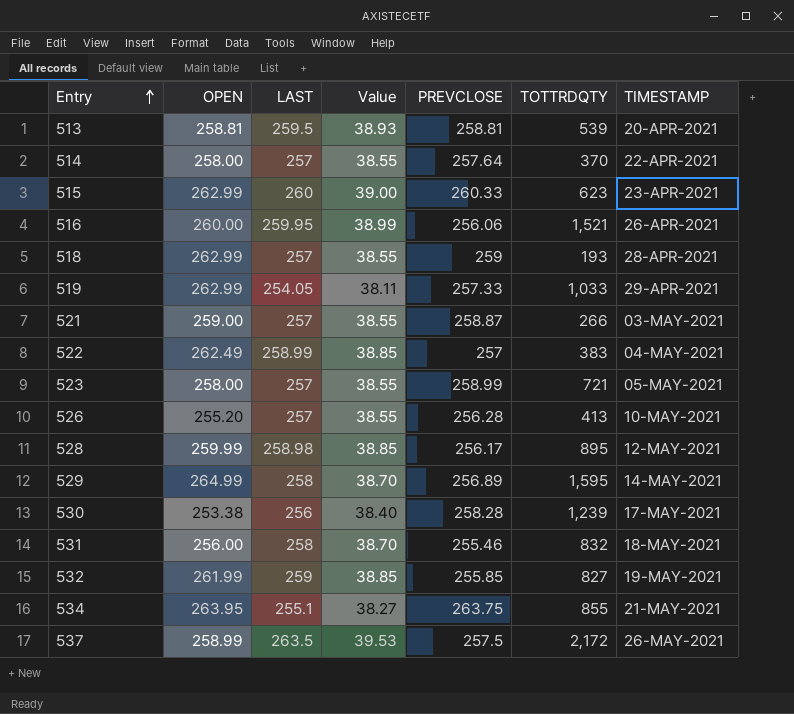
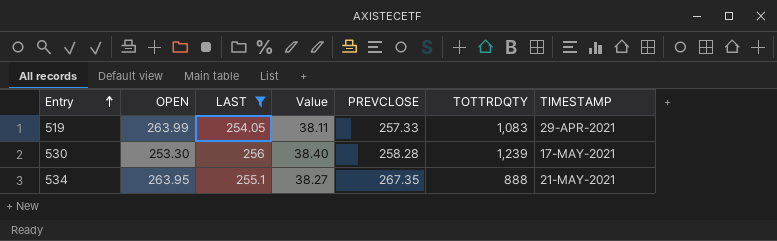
filter: none -> LAST <= 256
519 | OPEN: 262.99 -> 263.99
519 | TOTTRDQTY: 1,033 -> 1,083
530 | OPEN: 253.38 -> 253.30
534 | PREVCLOSE: 263.75 -> 267.35
534 | TOTTRDQTY: 855 -> 888

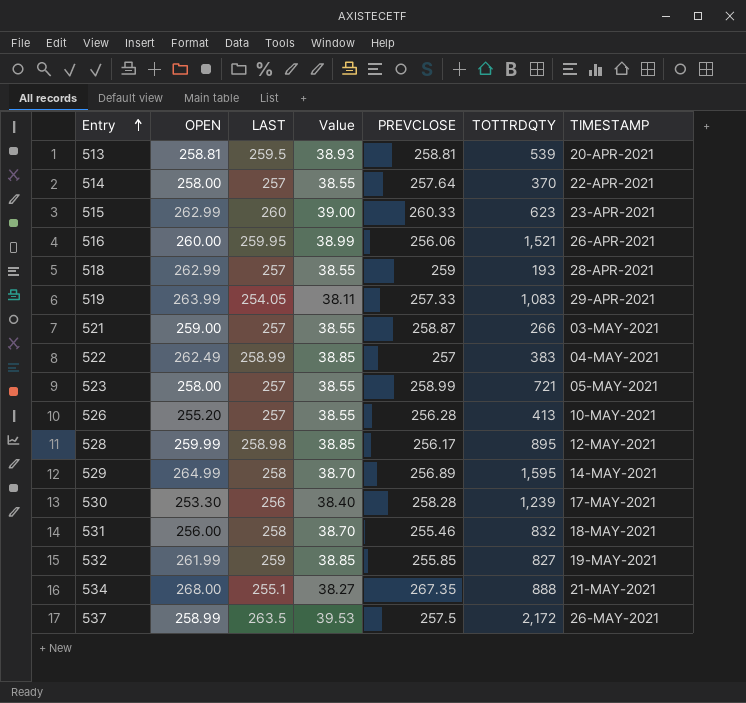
filter: LAST <= 256 -> none
534 | OPEN: 263.95 -> 268.00

